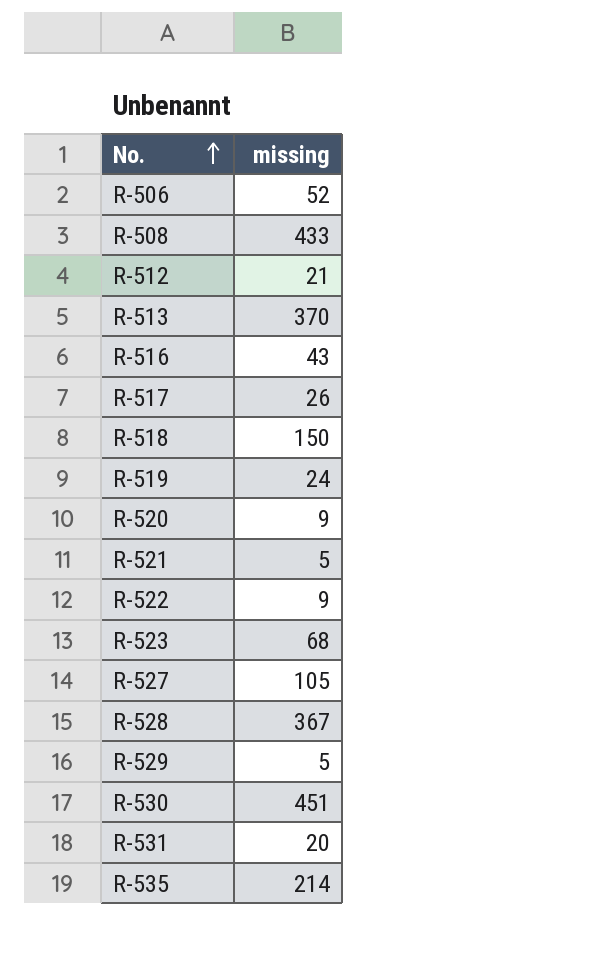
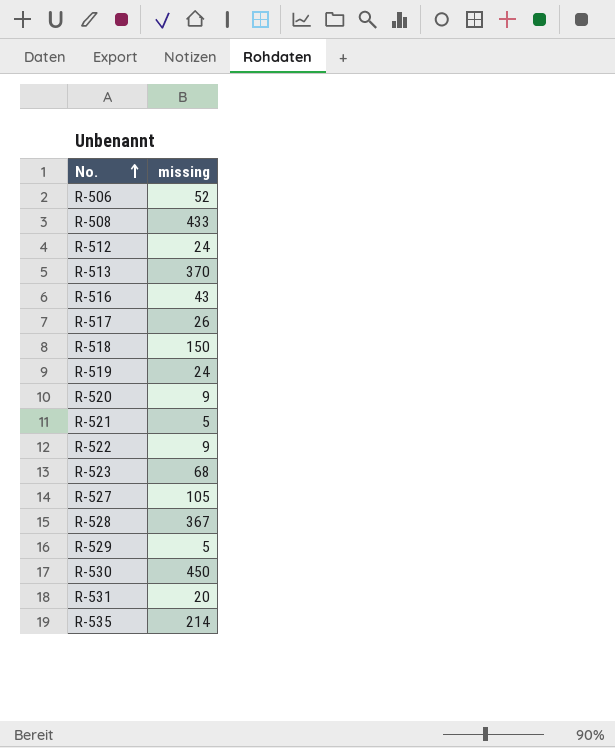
R-512 | missing: 21 -> 24
R-530 | missing: 451 -> 450

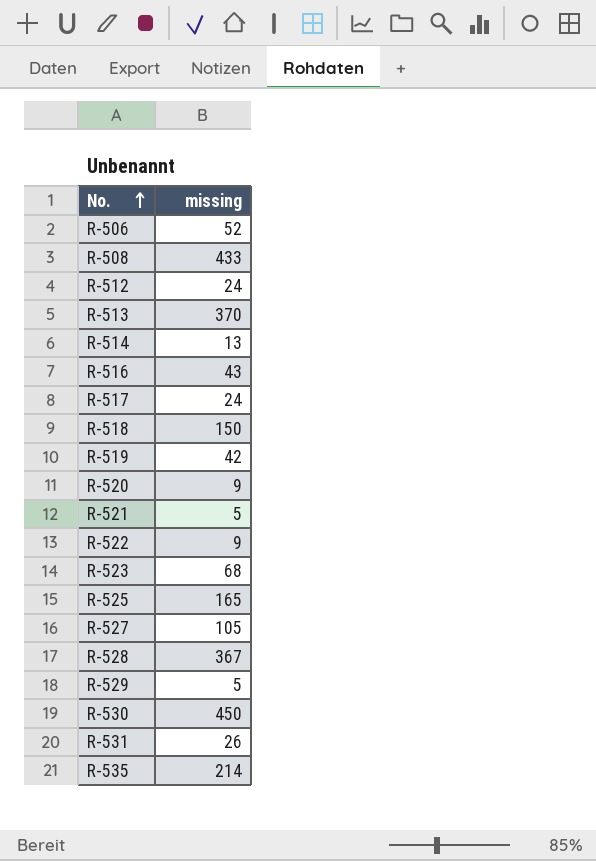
row R-514: none -> 13
R-517 | missing: 26 -> 24
R-519 | missing: 24 -> 42
row R-525: none -> 165
R-531 | missing: 20 -> 26

